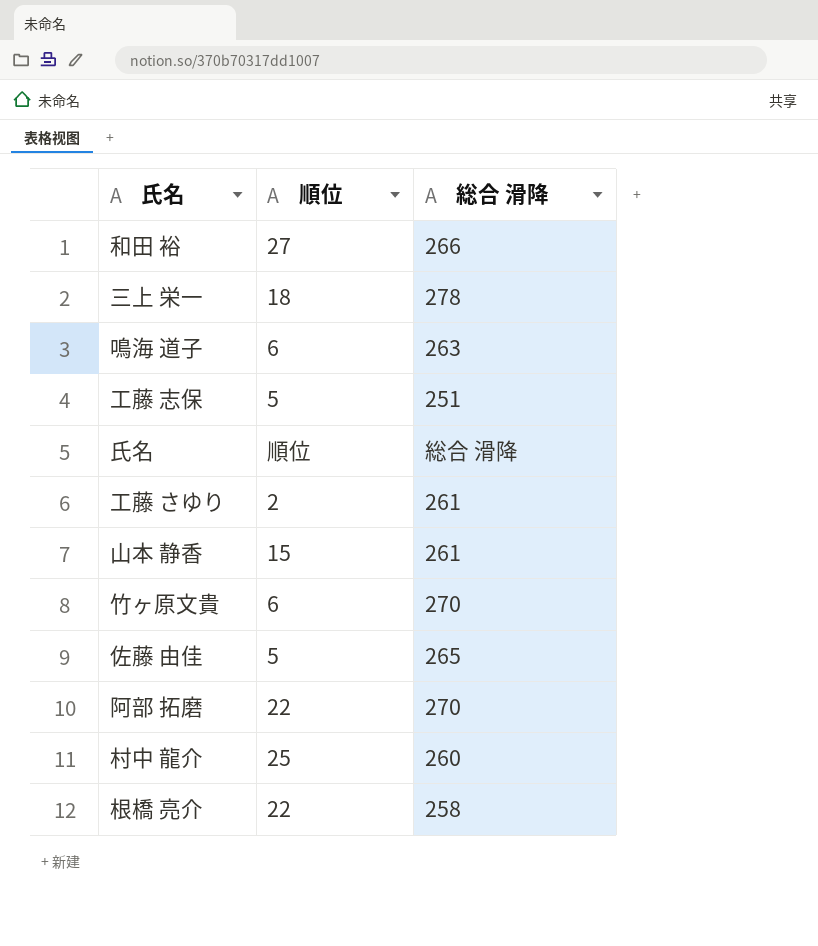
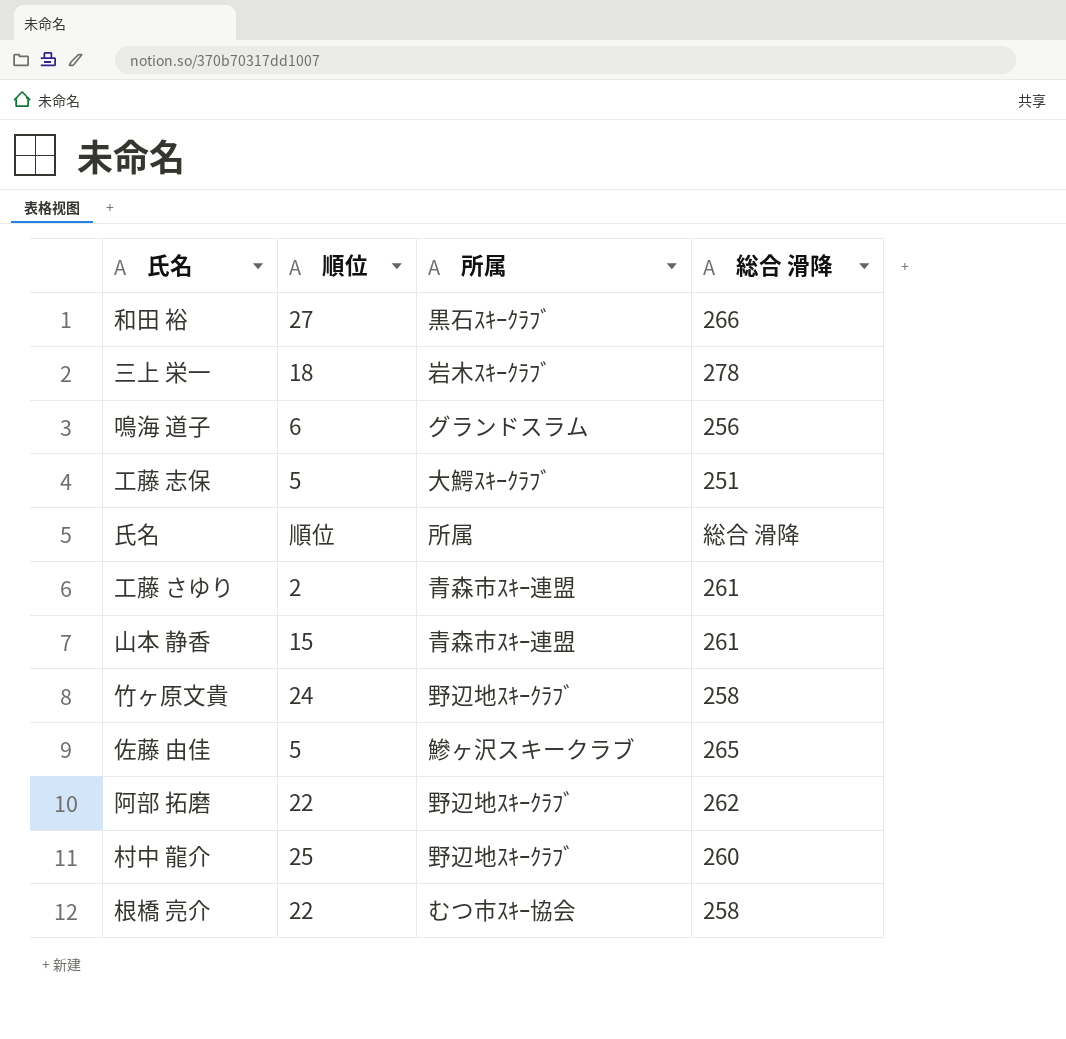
column 所属 | position: none -> 3
鳴海 道子 | 総合 滑降: 263 -> 256
竹ヶ原文貴 | 順位: 6 -> 24
竹ヶ原文貴 | 総合 滑降: 270 -> 258
阿部 拓磨 | 総合 滑降: 270 -> 262

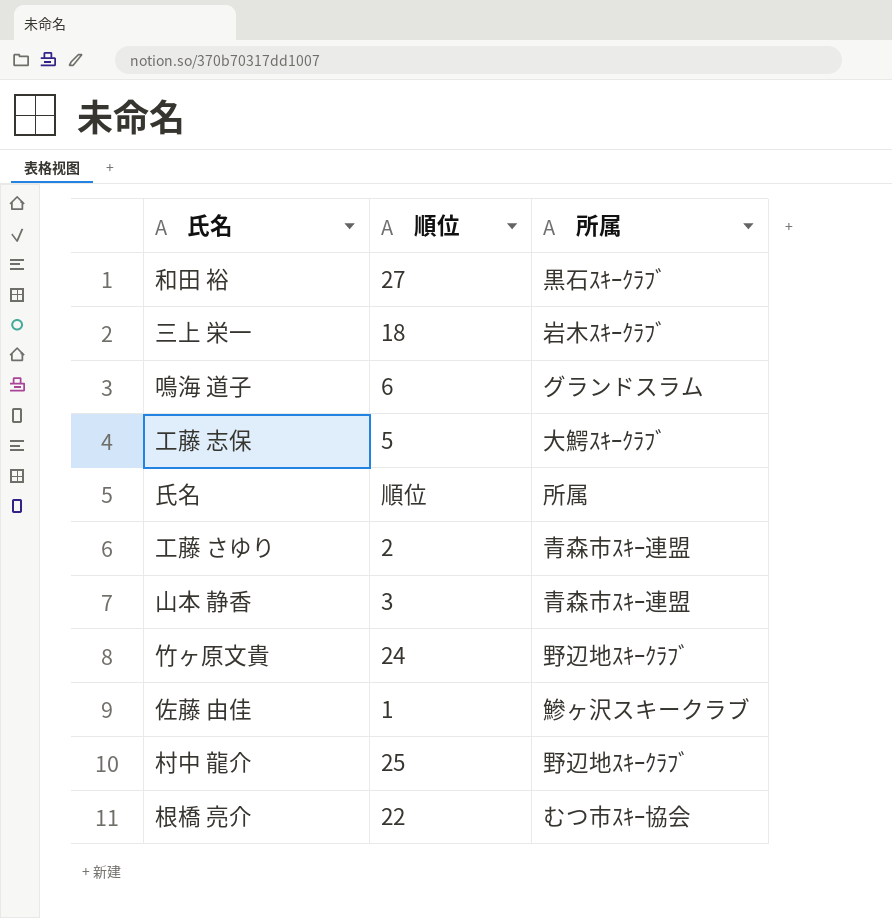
column 総合 滑降 | position: 4 -> none
row 阿部 拓磨: 22 | 野辺地ｽｷｰｸﾗﾌﾞ | 262 -> none
山本 静香 | 順位: 15 -> 3
佐藤 由佳 | 順位: 5 -> 1

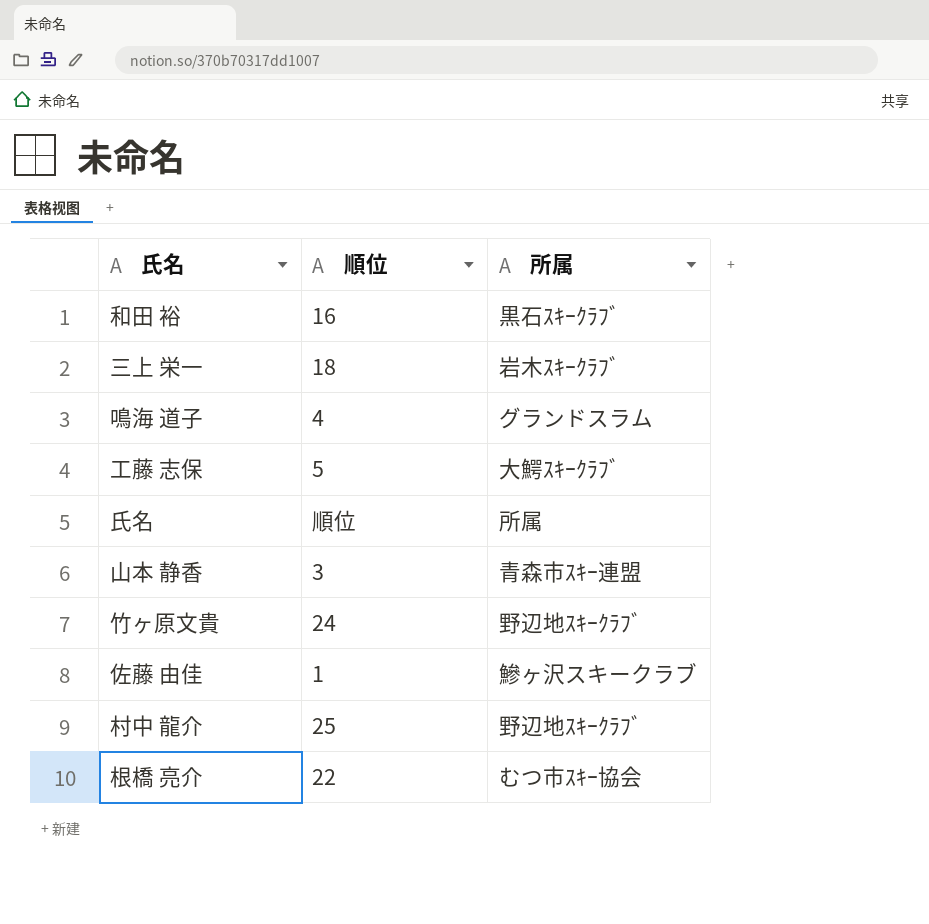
row 工藤 さゆり: 2 | 青森市ｽｷｰ連盟 -> none
和田 裕 | 順位: 27 -> 16
鳴海 道子 | 順位: 6 -> 4

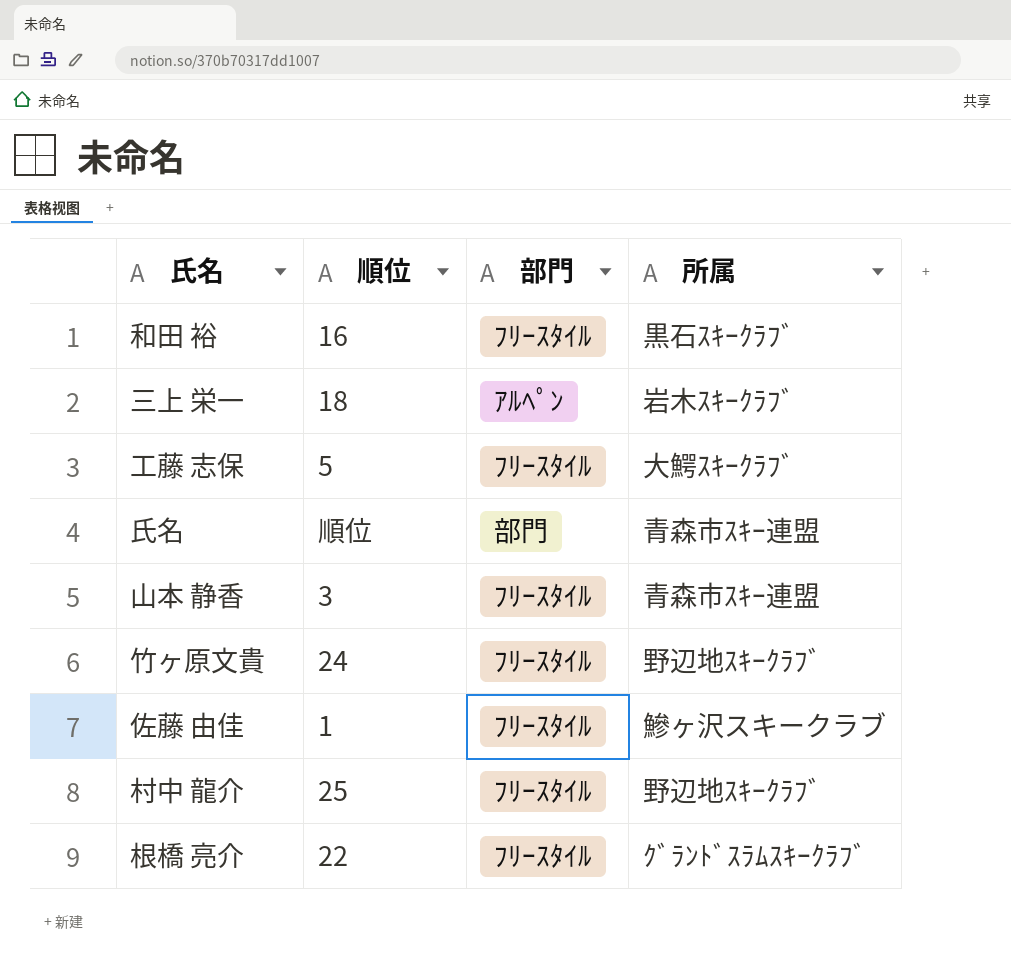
column 部門 | position: none -> 3
row 鳴海 道子: 4 | グランドスラム -> none
氏名 | 所属: 所属 -> 青森市ｽｷｰ連盟
根橋 亮介 | 所属: むつ市ｽｷｰ協会 -> ｸﾞﾗﾝﾄﾞｽﾗﾑｽｷｰｸﾗﾌﾞ

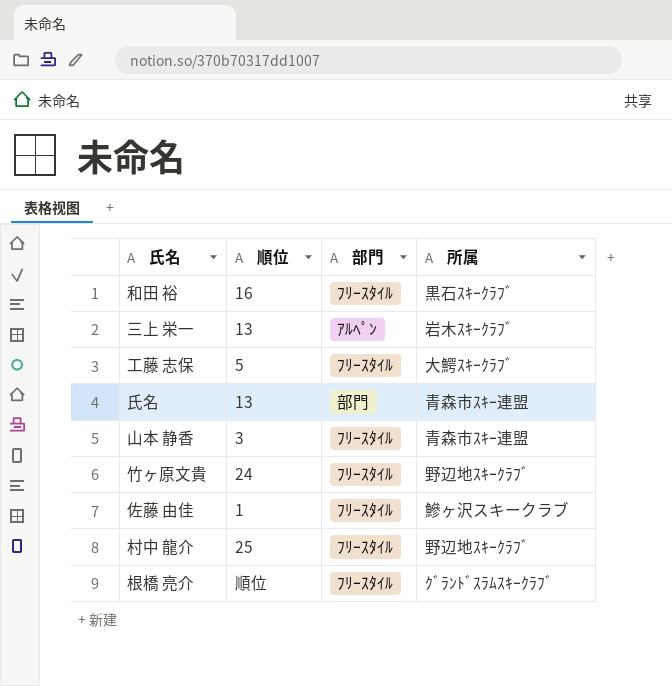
三上 栄一 | 順位: 18 -> 13
氏名 | 順位: 順位 -> 13
根橋 亮介 | 順位: 22 -> 順位

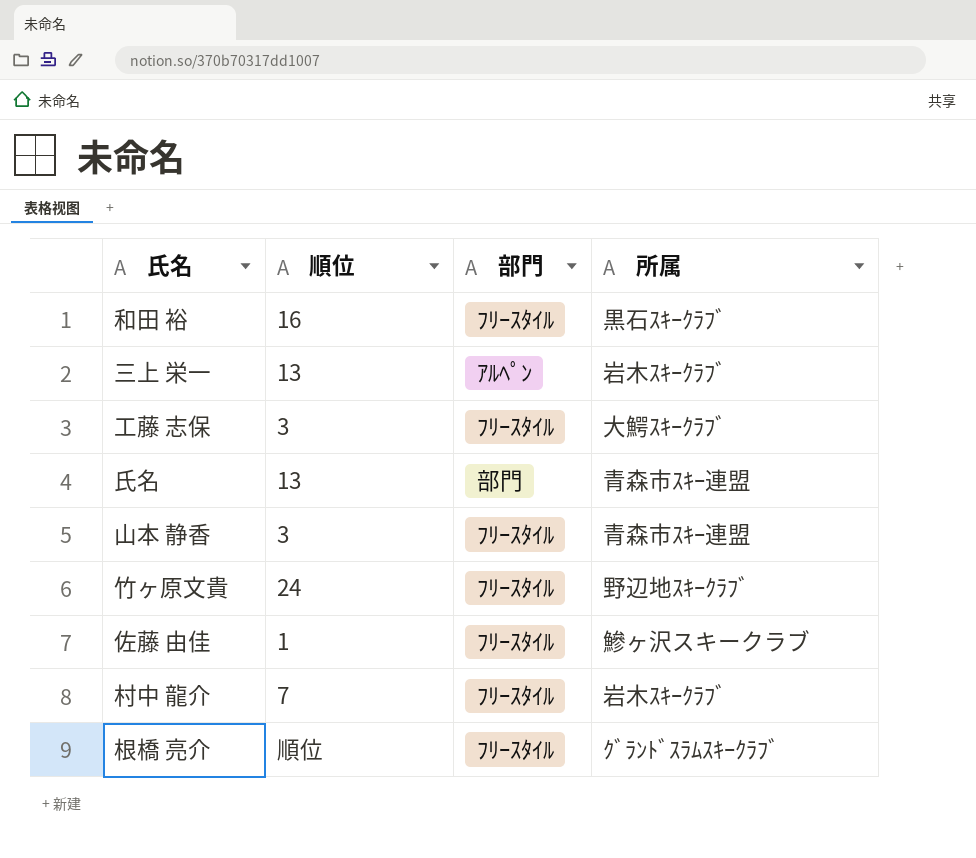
工藤 志保 | 順位: 5 -> 3
村中 龍介 | 順位: 25 -> 7
村中 龍介 | 所属: 野辺地ｽｷｰｸﾗﾌﾞ -> 岩木ｽｷｰｸﾗﾌﾞ

